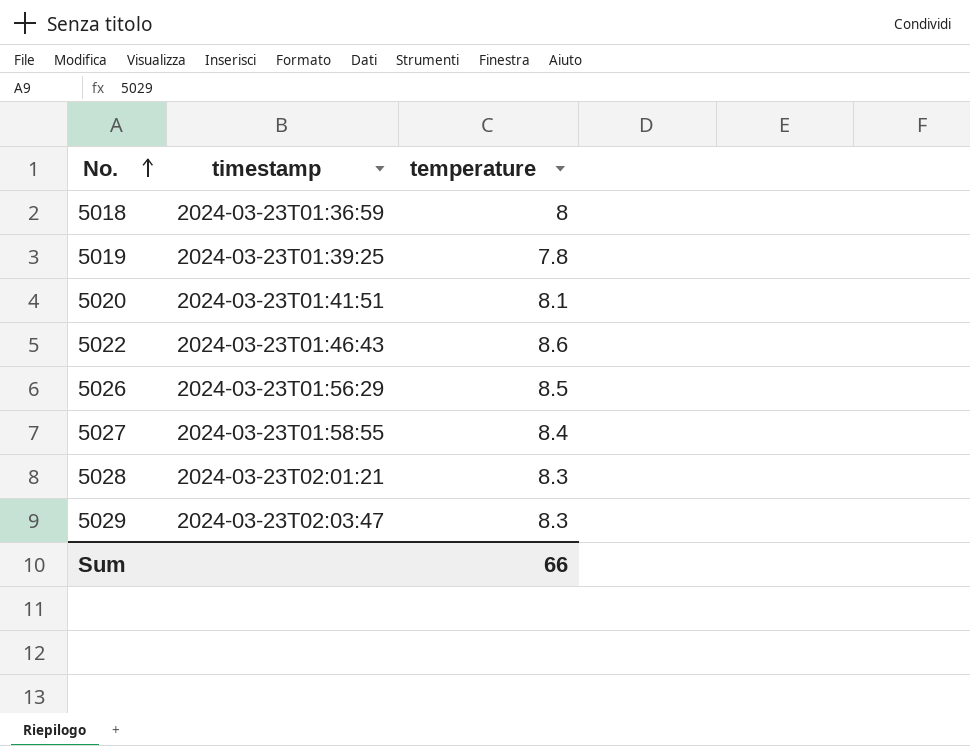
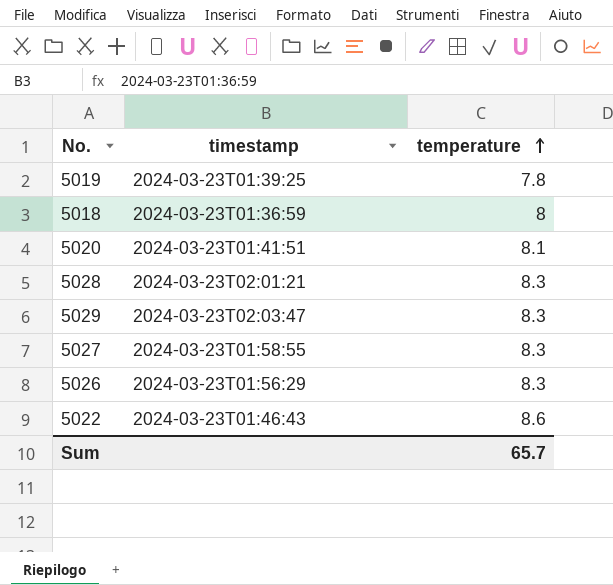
row order: No. ascending -> temperature ascending
5027 | temperature: 8.4 -> 8.3
5026 | temperature: 8.5 -> 8.3
Sum | temperature: 66 -> 65.7

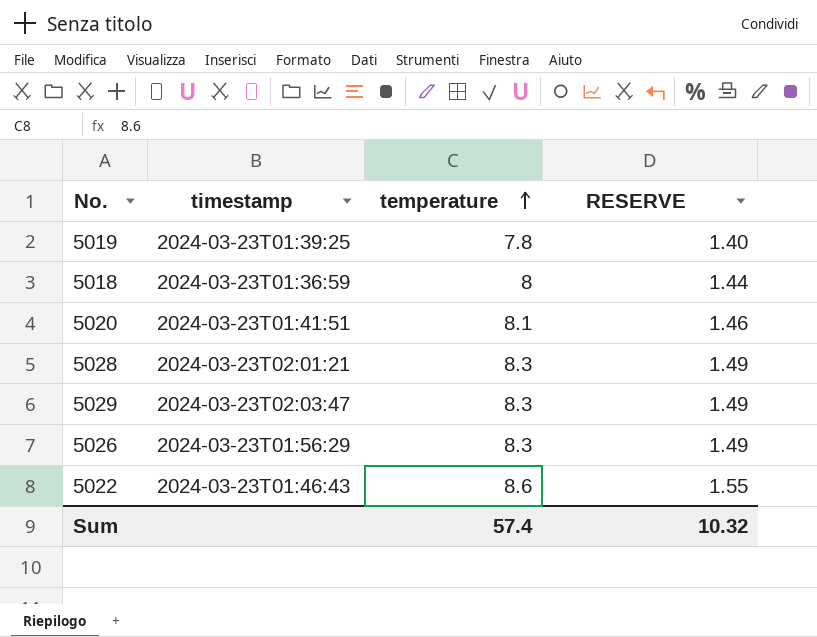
column RESERVE | formula: none -> [temperature] * 0.18
row 5027: 2024-03-23T01:58:55 | 8.3 -> none
Sum | temperature: 65.7 -> 57.4

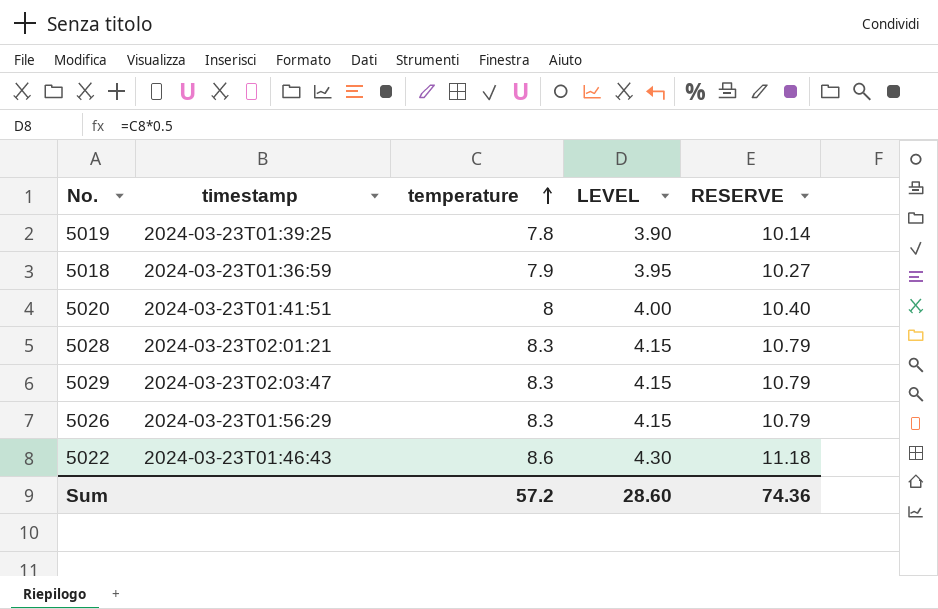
column LEVEL | formula: none -> [temperature] * 0.5
column RESERVE | formula: [temperature] * 0.18 -> [temperature] * 1.3
5018 | temperature: 8 -> 7.9
5020 | temperature: 8.1 -> 8
Sum | temperature: 57.4 -> 57.2
Sum | RESERVE: 10.32 -> 74.36

